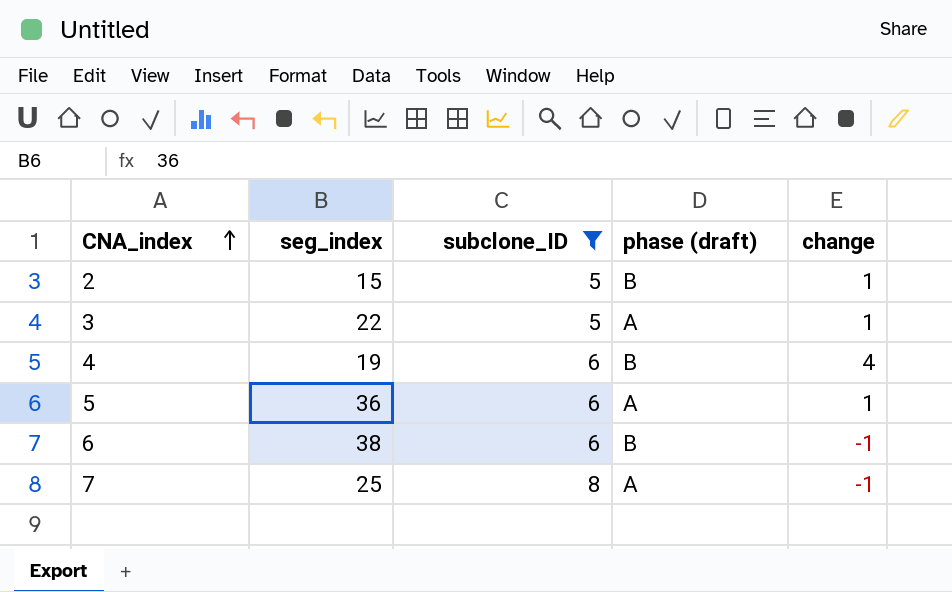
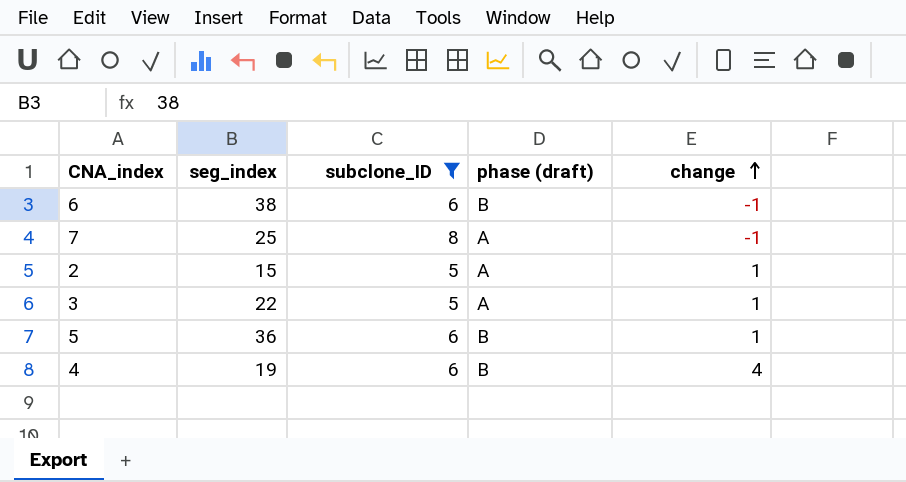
row order: CNA_index ascending -> change ascending
2 | phase (draft): B -> A
5 | phase (draft): A -> B

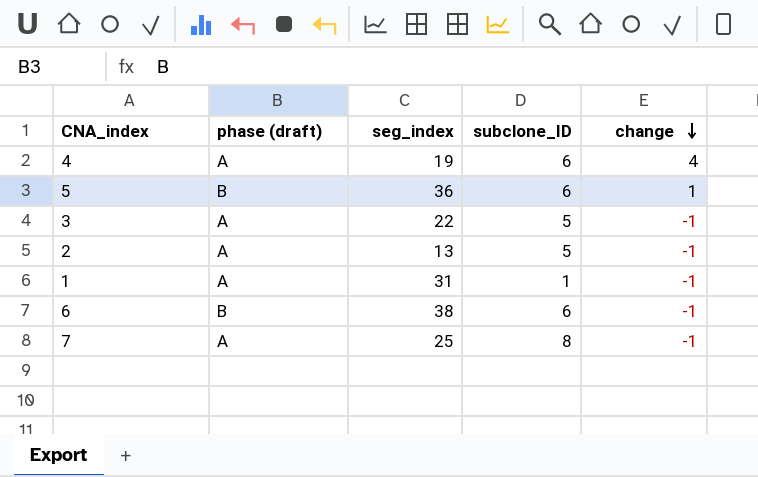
filter: subclone_ID != 1 -> none
row order: change ascending -> change descending
column phase (draft) | position: 4 -> 2
4 | phase (draft): B -> A
3 | change: 1 -> -1
2 | seg_index: 15 -> 13
2 | change: 1 -> -1

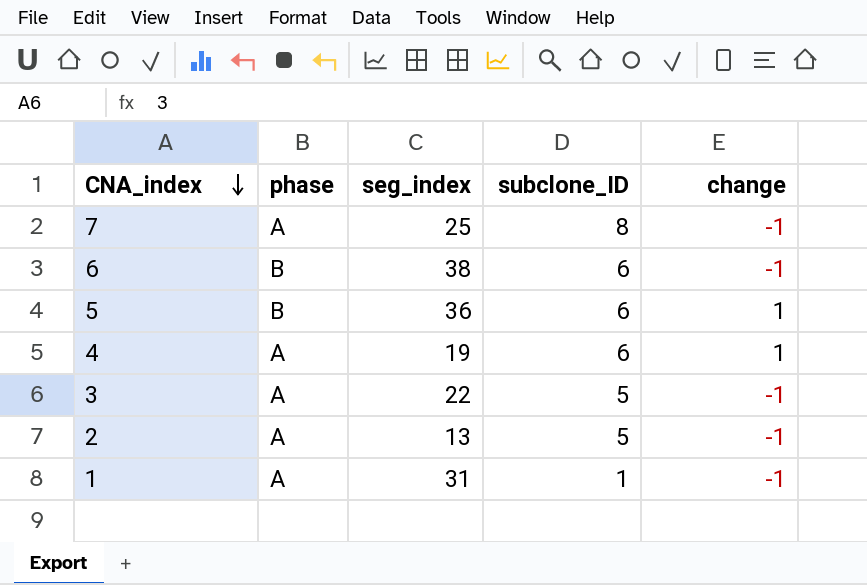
row order: change descending -> CNA_index descending
column name: phase (draft) -> phase
4 | change: 4 -> 1

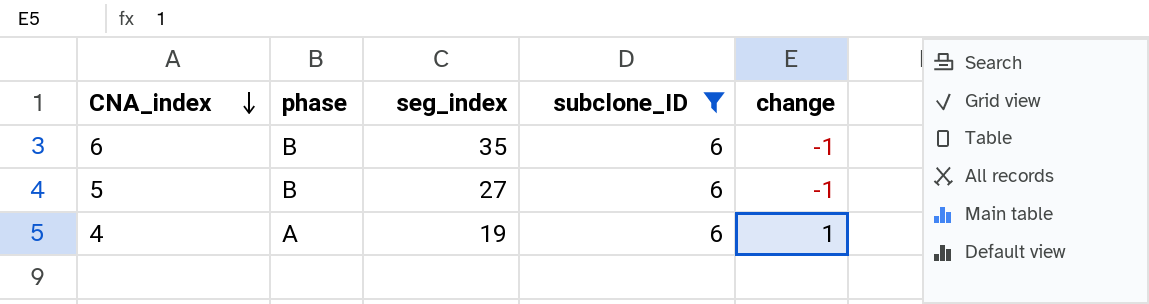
filter: none -> subclone_ID = 6
6 | seg_index: 38 -> 35
5 | seg_index: 36 -> 27
5 | change: 1 -> -1

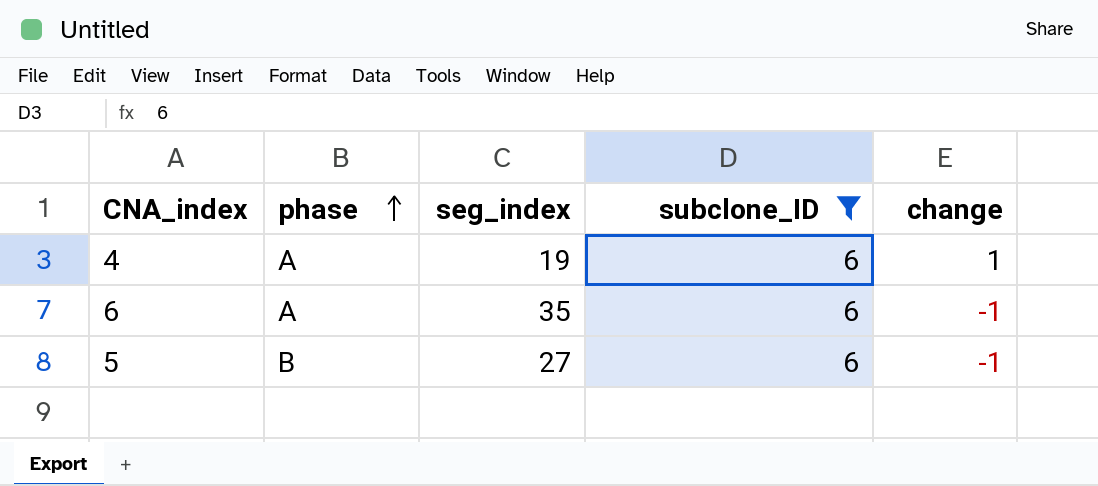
row order: CNA_index descending -> phase ascending
6 | phase: B -> A

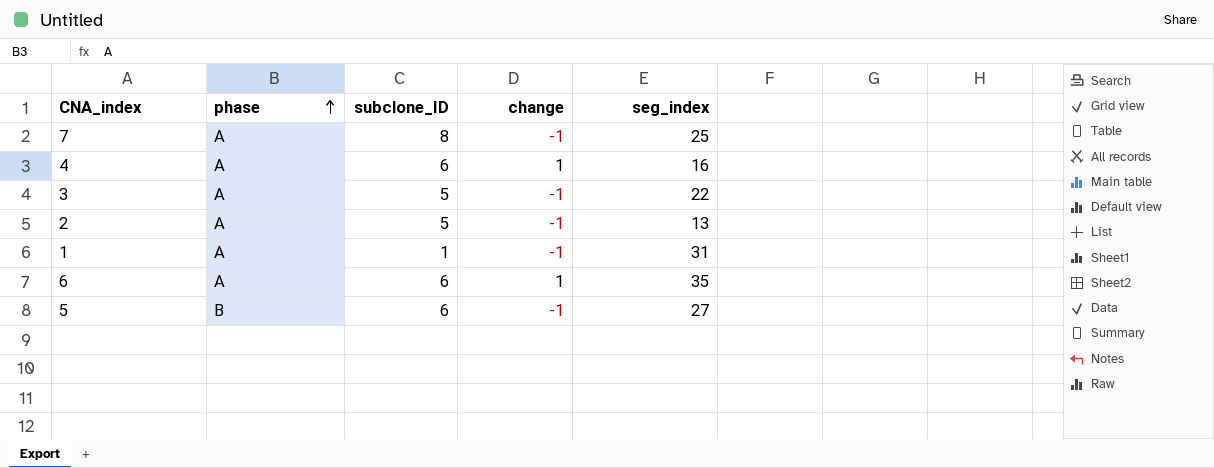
filter: subclone_ID = 6 -> none
column seg_index | position: 3 -> 5
4 | seg_index: 19 -> 16
6 | change: -1 -> 1

